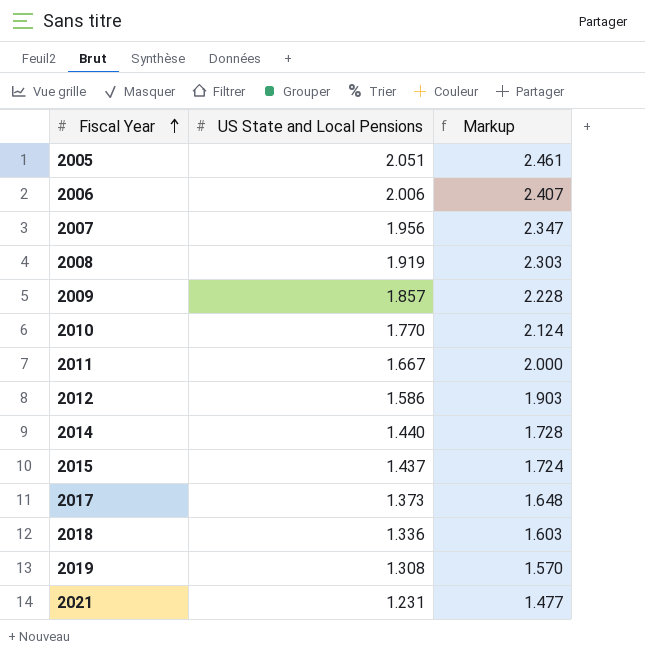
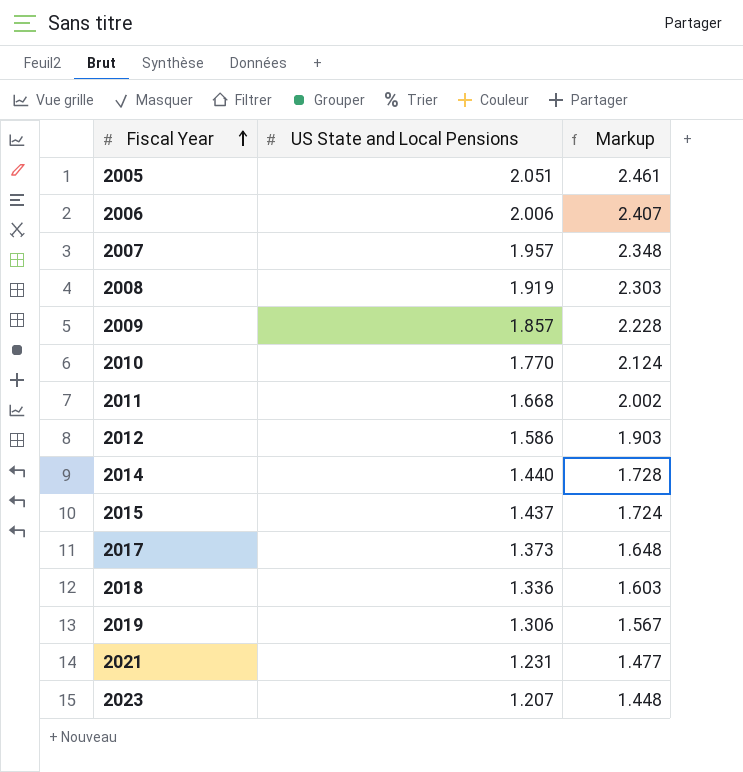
2007 | US State and Local Pensions: 1.956 -> 1.957
2007 | Markup: 2.347 -> 2.348
2011 | US State and Local Pensions: 1.667 -> 1.668
2011 | Markup: 2.000 -> 2.002
2019 | US State and Local Pensions: 1.308 -> 1.306
2019 | Markup: 1.570 -> 1.567
row 2023: none -> 1.207 | 1.448

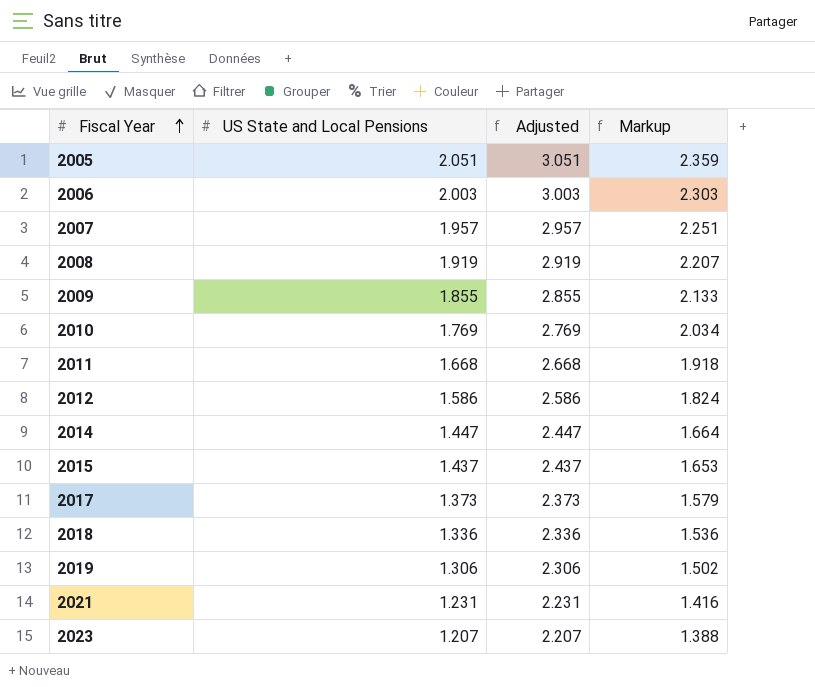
column Adjusted | formula: none -> [US State and Local Pensions] + 1
column Markup | formula: [US State and Local Pensions] * 1.2 -> [US State and Local Pensions] * 1.15
2006 | US State and Local Pensions: 2.006 -> 2.003
2009 | US State and Local Pensions: 1.857 -> 1.855
2010 | US State and Local Pensions: 1.770 -> 1.769
2014 | US State and Local Pensions: 1.440 -> 1.447

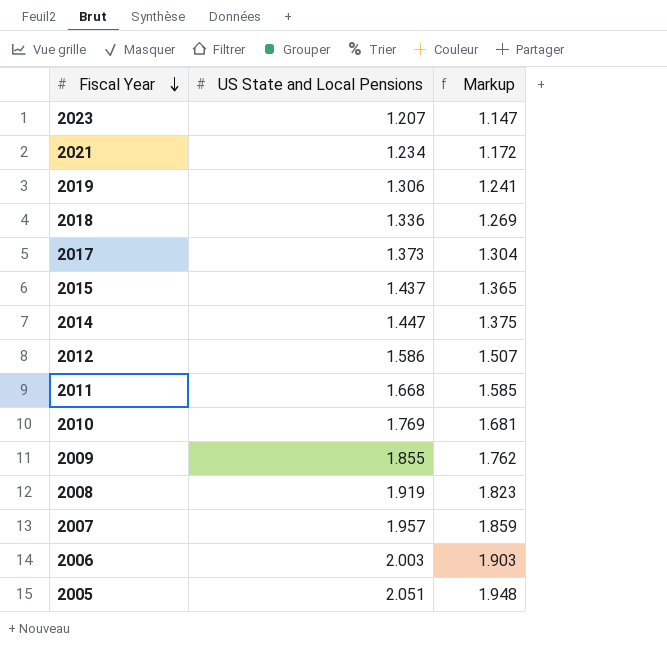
row order: Fiscal Year ascending -> Fiscal Year descending
column Adjusted | formula: [US State and Local Pensions] + 1 -> none
column Markup | formula: [US State and Local Pensions] * 1.15 -> [US State and Local Pensions] * 0.95
2021 | US State and Local Pensions: 1.231 -> 1.234

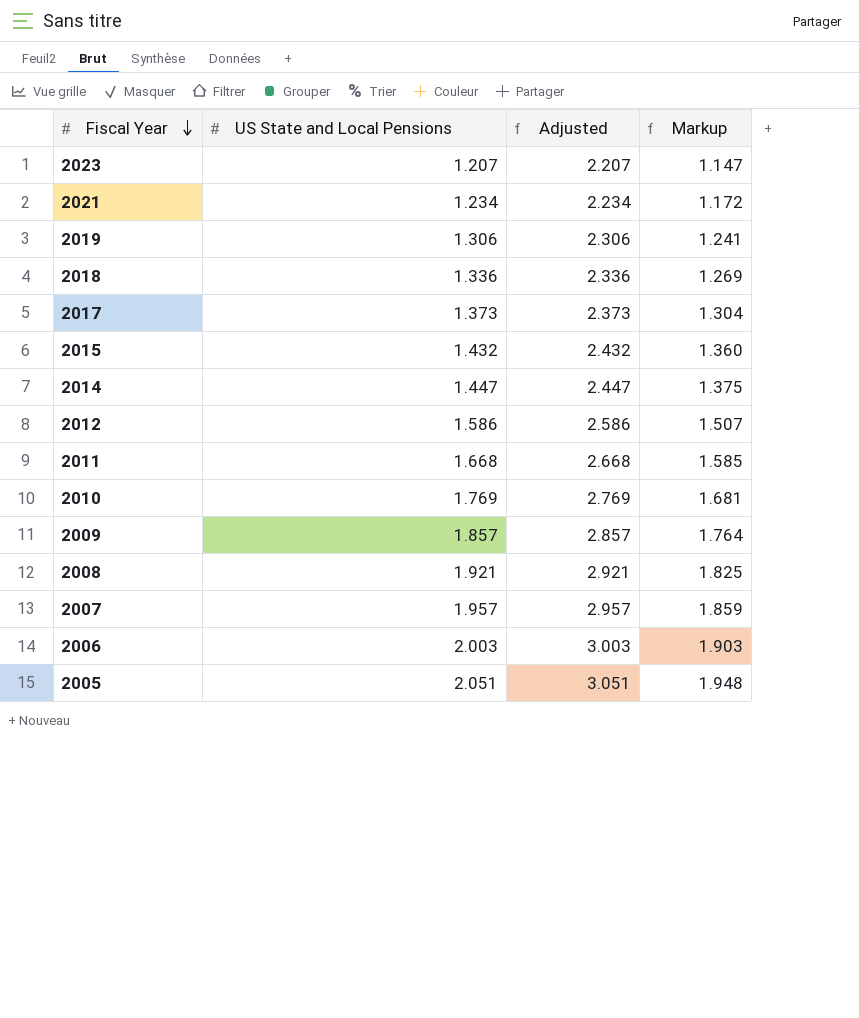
column Adjusted | formula: none -> [US State and Local Pensions] + 1
2015 | US State and Local Pensions: 1.437 -> 1.432
2015 | Markup: 1.365 -> 1.360
2009 | US State and Local Pensions: 1.855 -> 1.857
2009 | Markup: 1.762 -> 1.764
2008 | US State and Local Pensions: 1.919 -> 1.921
2008 | Markup: 1.823 -> 1.825

